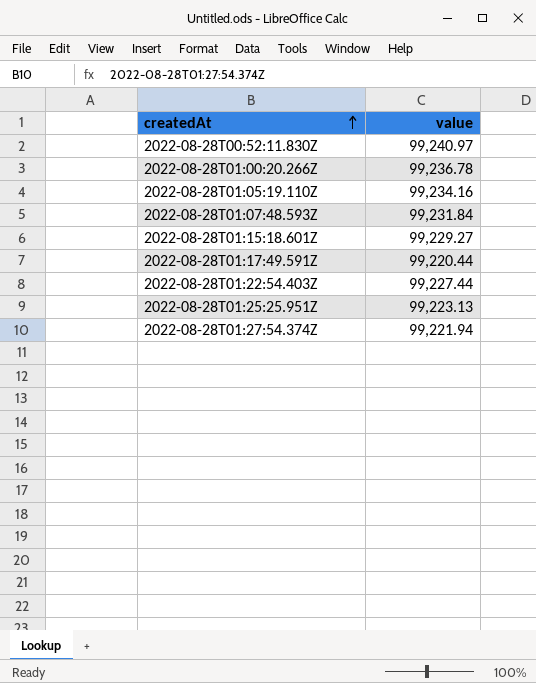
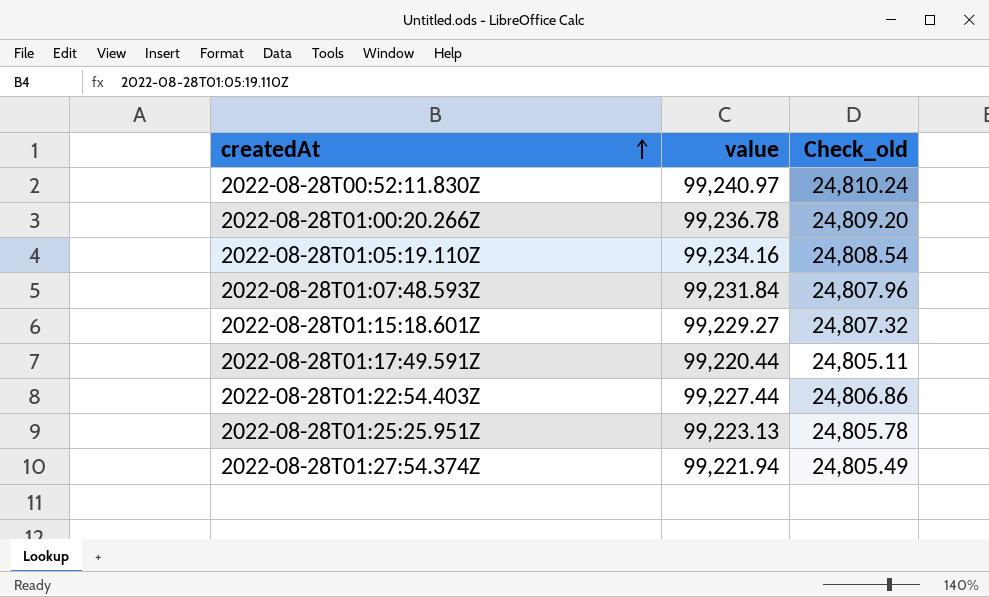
column Check_old | formula: none -> [value] * 0.25

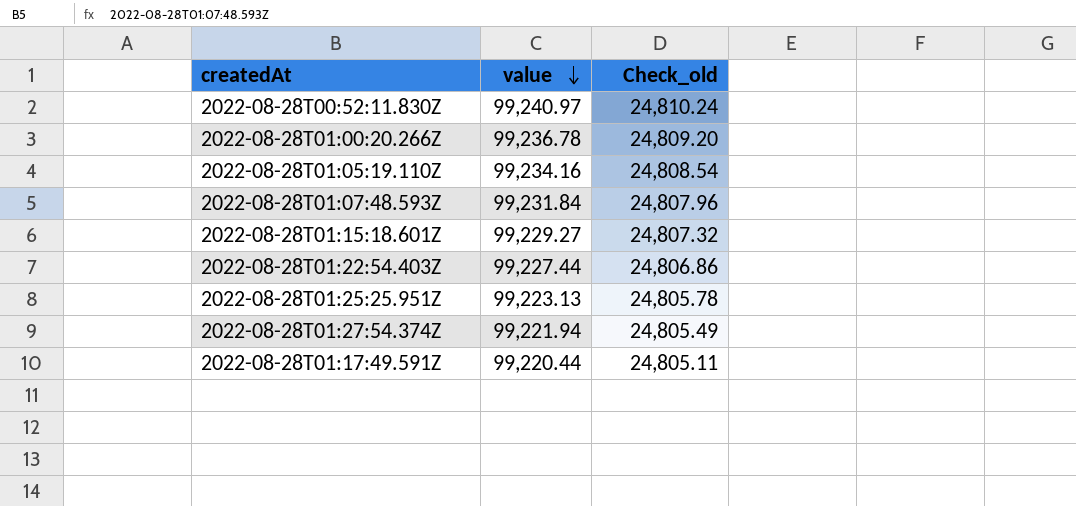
row order: createdAt ascending -> value descending

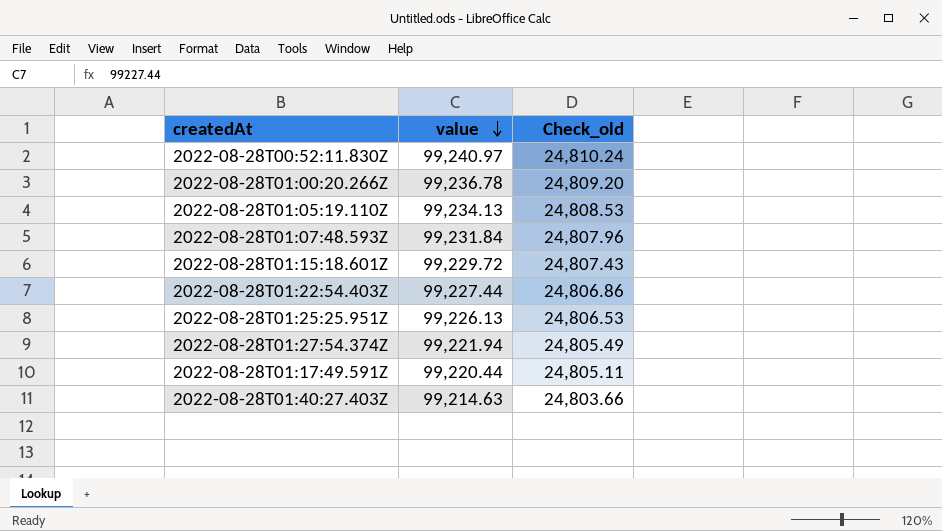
2022-08-28T01:05:19.110Z | value: 99,234.16 -> 99,234.13
2022-08-28T01:05:19.110Z | Check_old: 24,808.54 -> 24,808.53
2022-08-28T01:15:18.601Z | value: 99,229.27 -> 99,229.72
2022-08-28T01:15:18.601Z | Check_old: 24,807.32 -> 24,807.43
2022-08-28T01:25:25.951Z | value: 99,223.13 -> 99,226.13
2022-08-28T01:25:25.951Z | Check_old: 24,805.78 -> 24,806.53
row 2022-08-28T01:40:27.403Z: none -> 99,214.63 | 24,803.66

